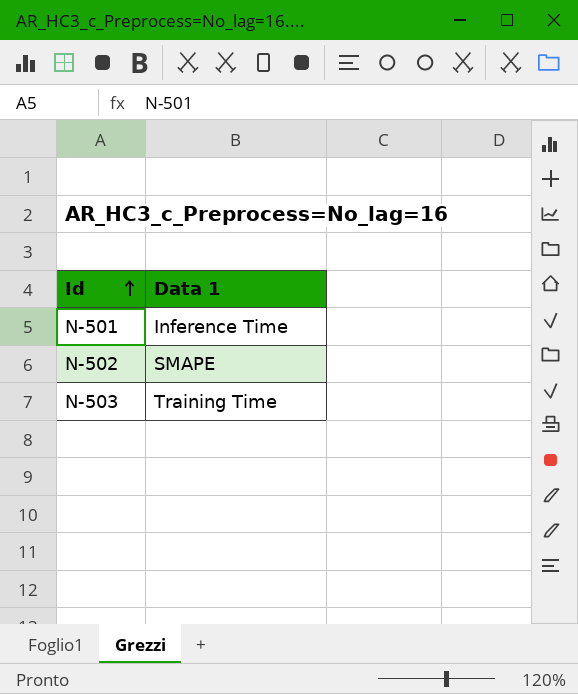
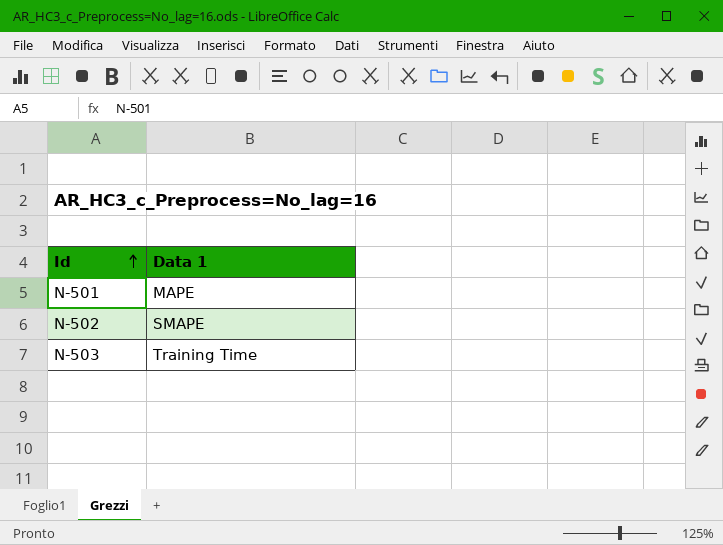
N-501 | Data 1: Inference Time -> MAPE

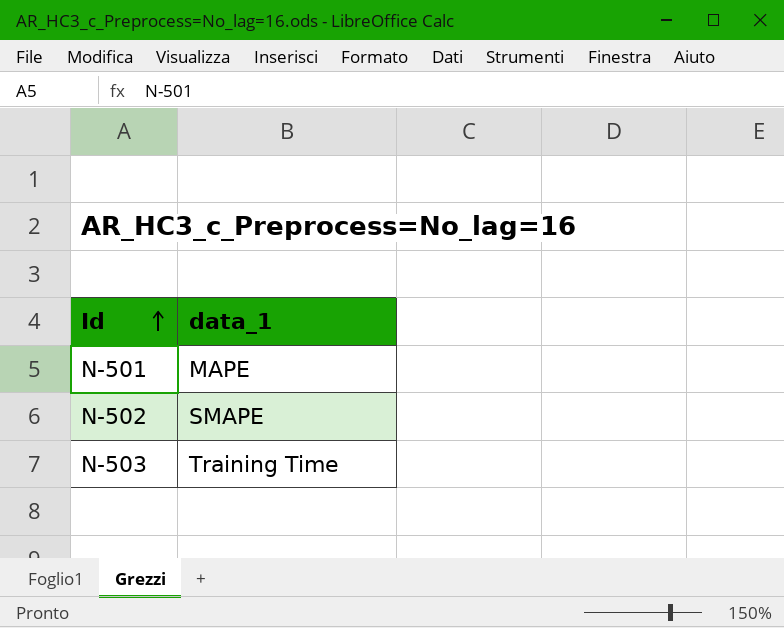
column name: Data 1 -> data_1

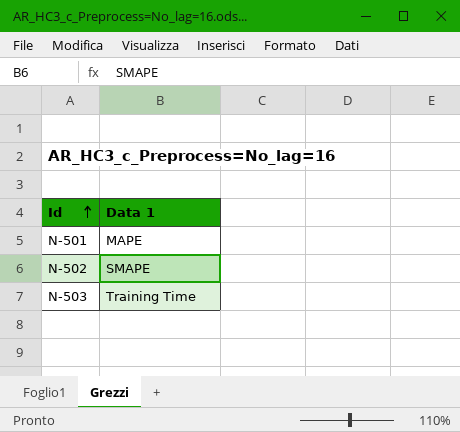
column name: data_1 -> Data 1

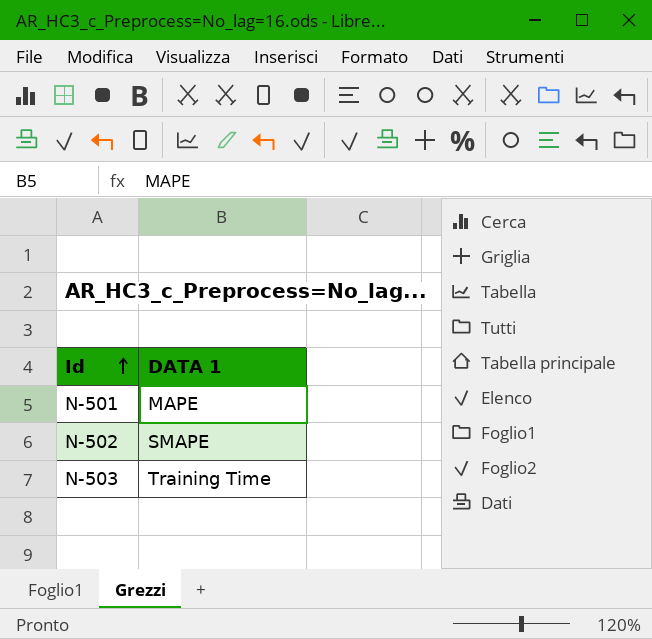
column name: Data 1 -> DATA 1

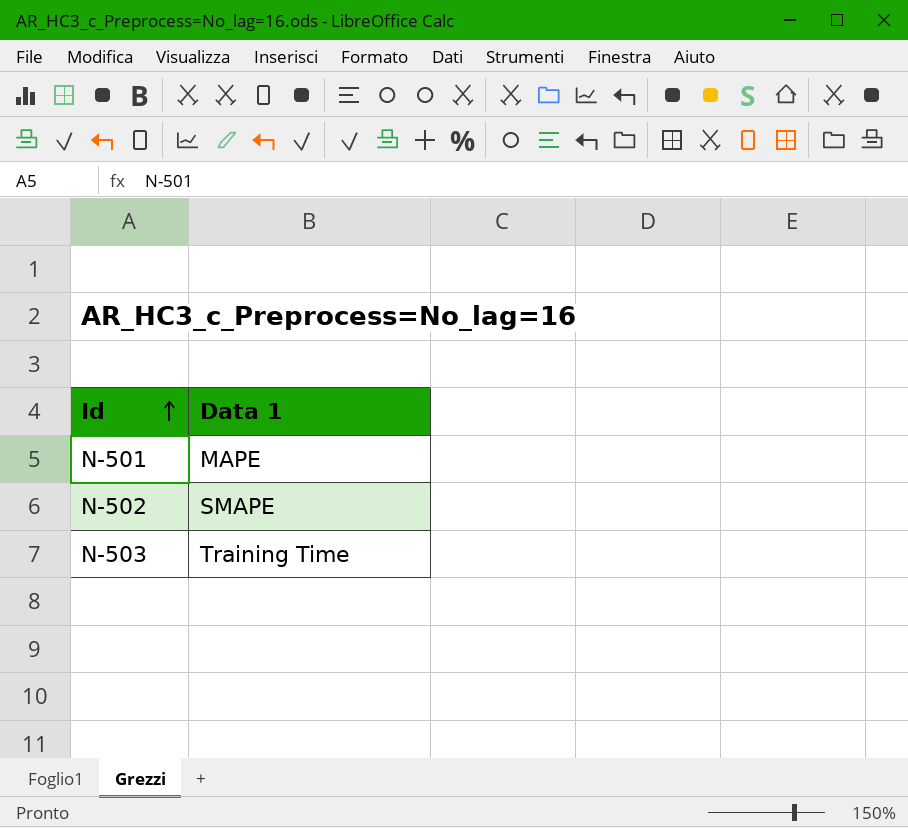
column name: DATA 1 -> Data 1

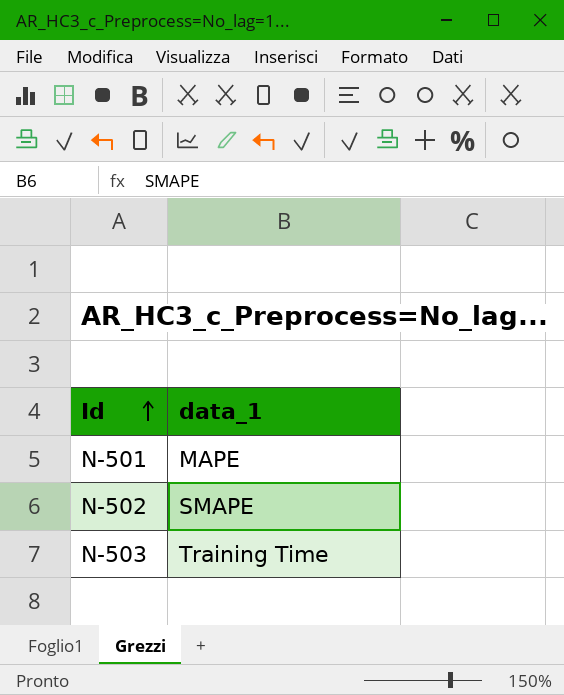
column name: Data 1 -> data_1

